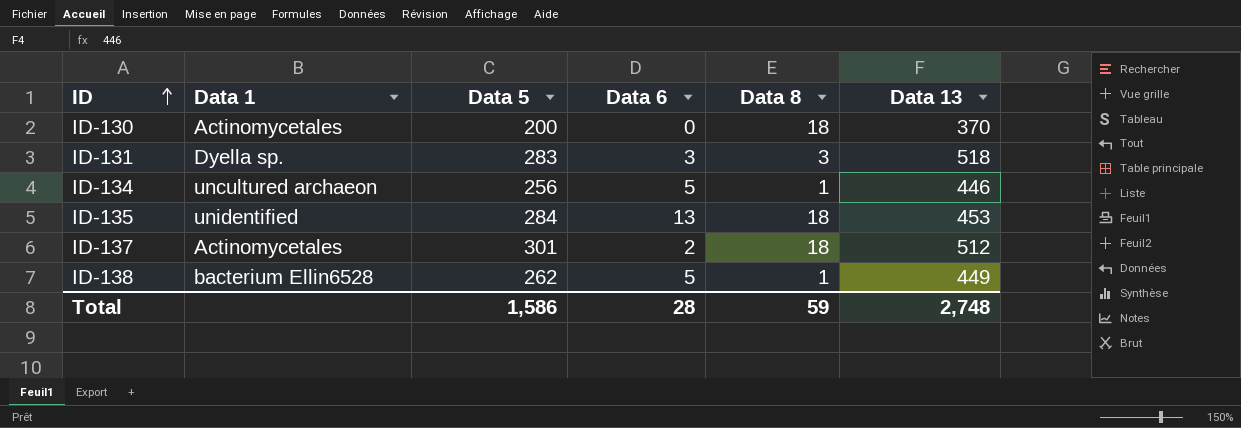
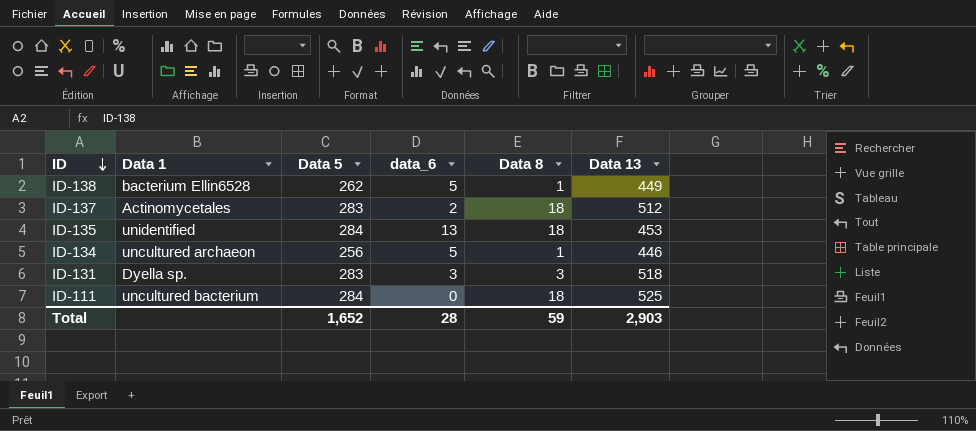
row order: ID ascending -> ID descending
column name: Data 6 -> data_6
row ID-130: Actinomycetales | 200 | 0 | 18 | 370 -> none
ID-137 | Data 5: 301 -> 283
row ID-111: none -> uncultured bacterium | 284 | 0 | 18 | 525
Total | Data 5: 1,586 -> 1,652
Total | Data 13: 2,748 -> 2,903

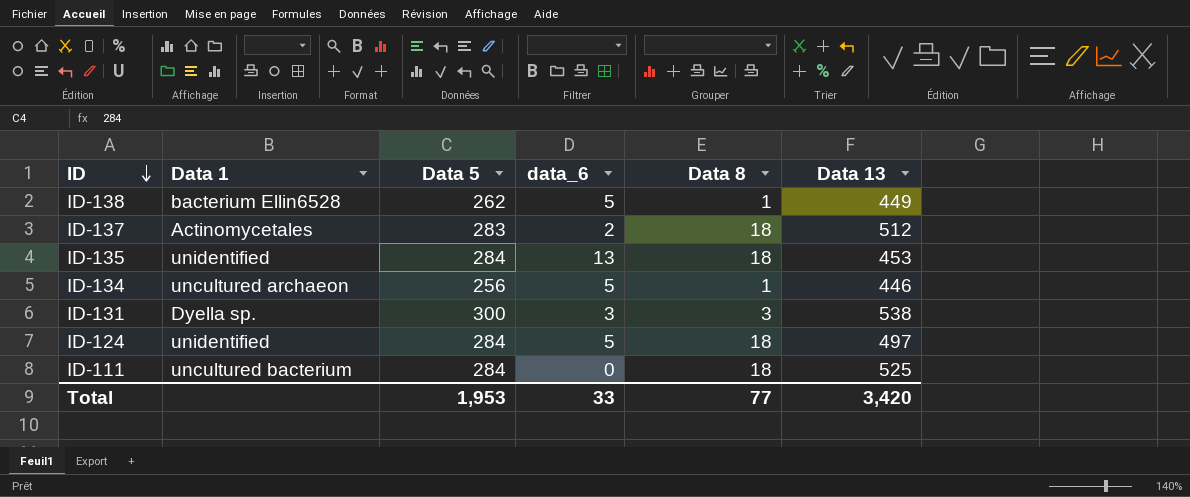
ID-131 | Data 5: 283 -> 300
ID-131 | Data 13: 518 -> 538
row ID-124: none -> unidentified | 284 | 5 | 18 | 497
Total | Data 5: 1,652 -> 1,953
Total | data_6: 28 -> 33
Total | Data 8: 59 -> 77
Total | Data 13: 2,903 -> 3,420

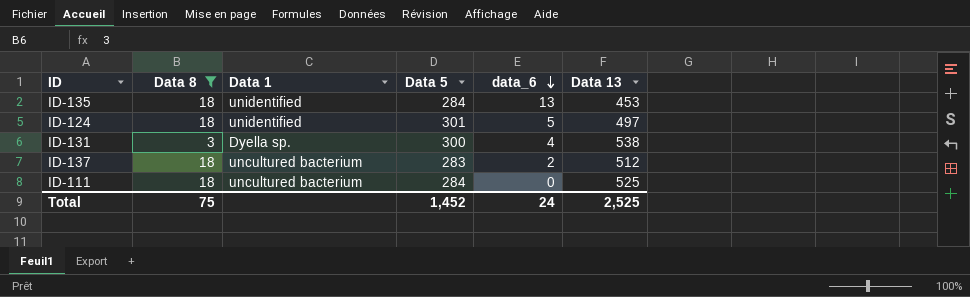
filter: none -> Data 8 != 1
row order: ID descending -> data_6 descending
column Data 8 | position: 5 -> 2
ID-124 | Data 5: 284 -> 301
ID-131 | data_6: 3 -> 4
ID-137 | Data 1: Actinomycetales -> uncultured bacterium
Total | Data 8: 77 -> 75
Total | Data 5: 1,953 -> 1,452
Total | data_6: 33 -> 24
Total | Data 13: 3,420 -> 2,525

